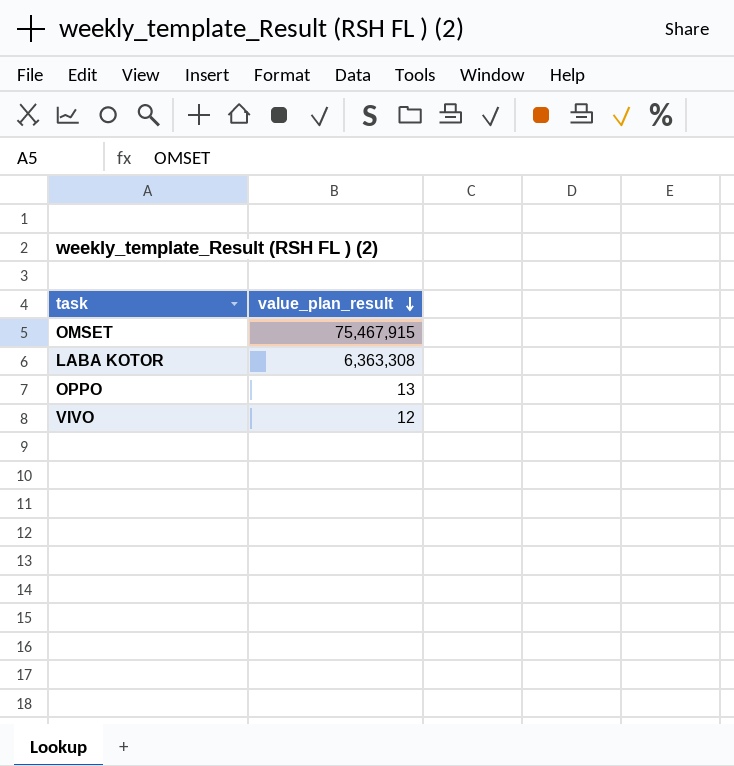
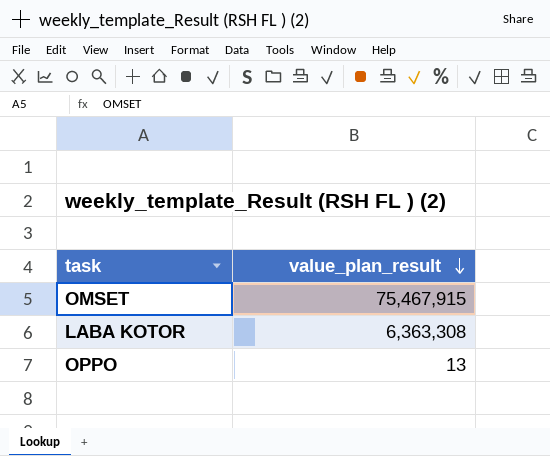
row VIVO: 12 -> none

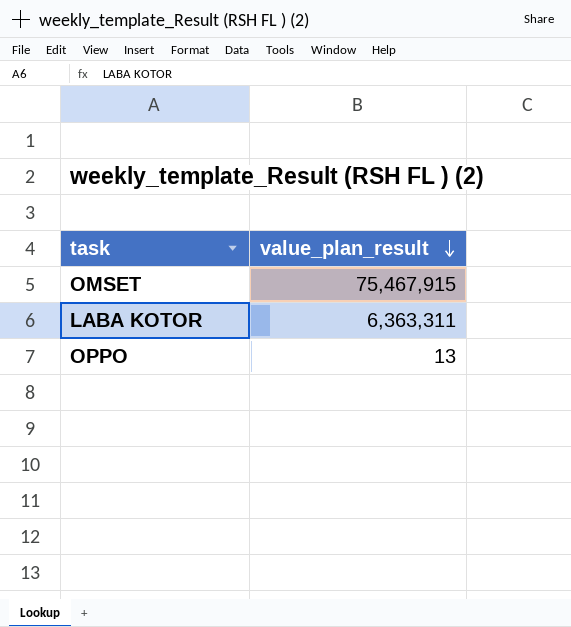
LABA KOTOR | value_plan_result: 6,363,308 -> 6,363,311

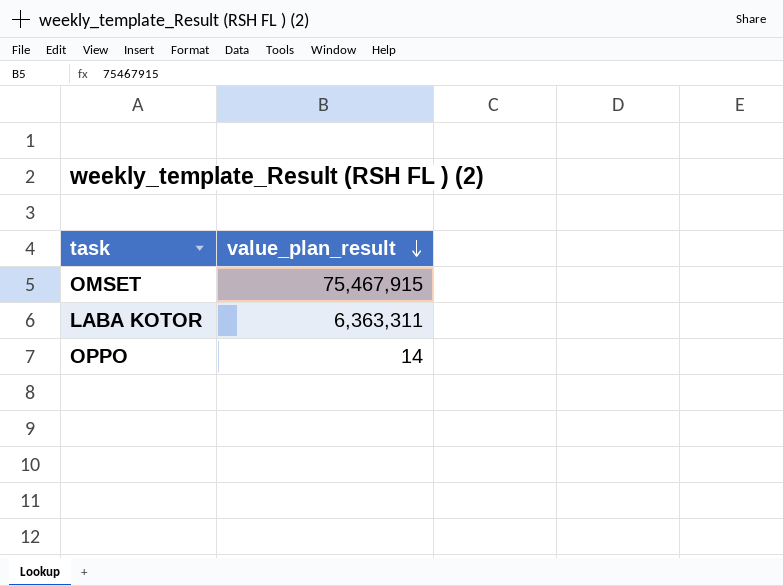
OPPO | value_plan_result: 13 -> 14

